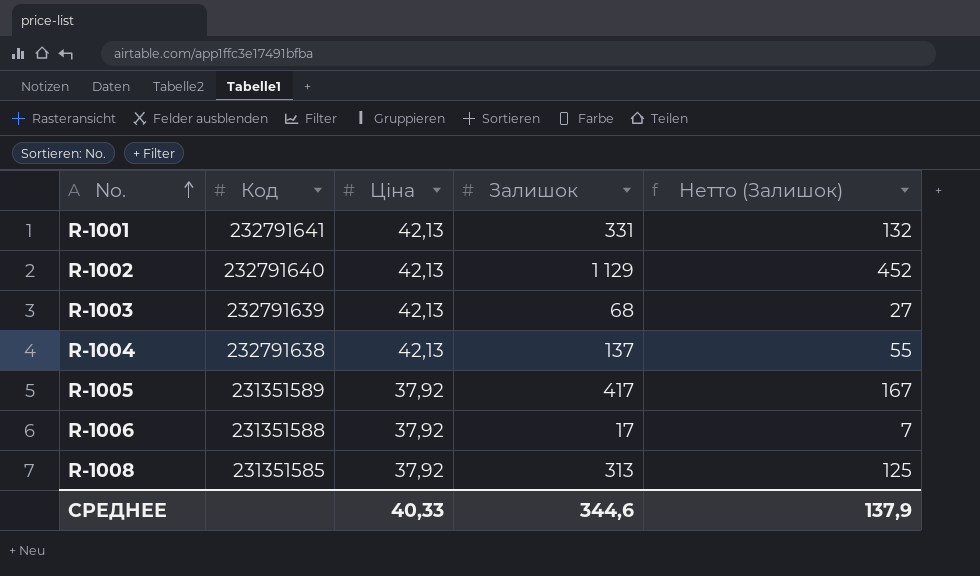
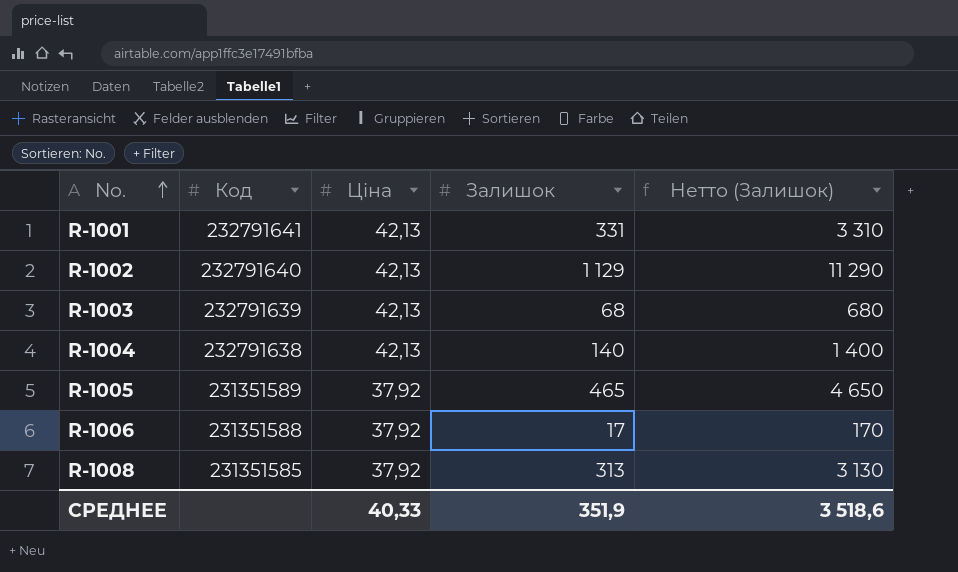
column Нетто (Залишок) | formula: [Залишок] * 0,4 -> [Залишок] * 10
R-1004 | Залишок: 137 -> 140
R-1005 | Залишок: 417 -> 465
СРЕДНЕЕ | Залишок: 344,6 -> 351,9
СРЕДНЕЕ | Нетто (Залишок): 137,9 -> 3 518,6

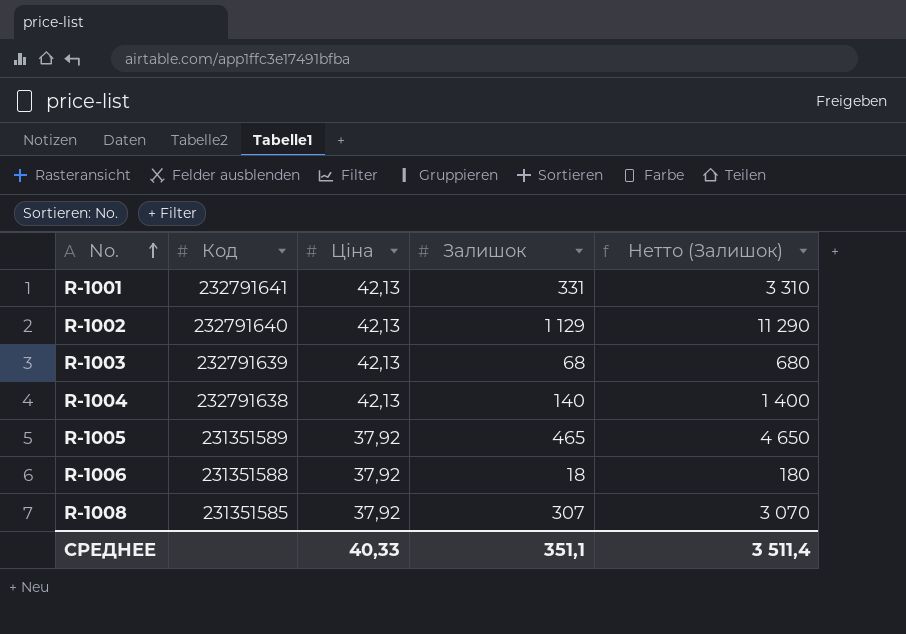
R-1006 | Залишок: 17 -> 18
R-1006 | Нетто (Залишок): 170 -> 180
R-1008 | Залишок: 313 -> 307
R-1008 | Нетто (Залишок): 3 130 -> 3 070
СРЕДНЕЕ | Залишок: 351,9 -> 351,1
СРЕДНЕЕ | Нетто (Залишок): 3 518,6 -> 3 511,4

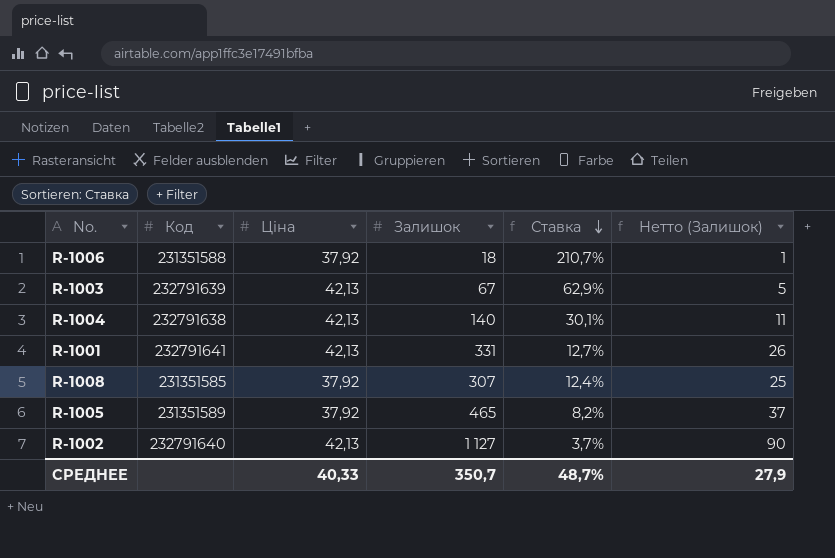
row order: No. ascending -> Ставка descending
column Ставка | formula: none -> [Ціна] / [Залишок]
column Нетто (Залишок) | formula: [Залишок] * 10 -> [Залишок] * 0,08
R-1003 | Залишок: 68 -> 67
R-1002 | Залишок: 1 129 -> 1 127
СРЕДНЕЕ | Залишок: 351,1 -> 350,7
СРЕДНЕЕ | Нетто (Залишок): 3 511,4 -> 27,9

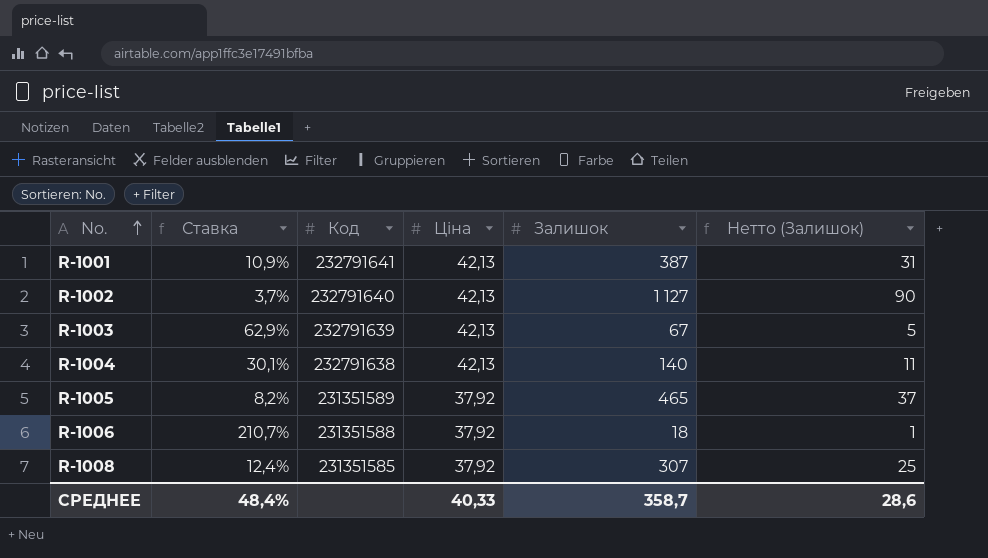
row order: Ставка descending -> No. ascending
column Ставка | position: 5 -> 2
R-1001 | Ставка: 12,7% -> 10,9%
R-1001 | Залишок: 331 -> 387
R-1001 | Нетто (Залишок): 26 -> 31
СРЕДНЕЕ | Ставка: 48,7% -> 48,4%
СРЕДНЕЕ | Залишок: 350,7 -> 358,7
СРЕДНЕЕ | Нетто (Залишок): 27,9 -> 28,6

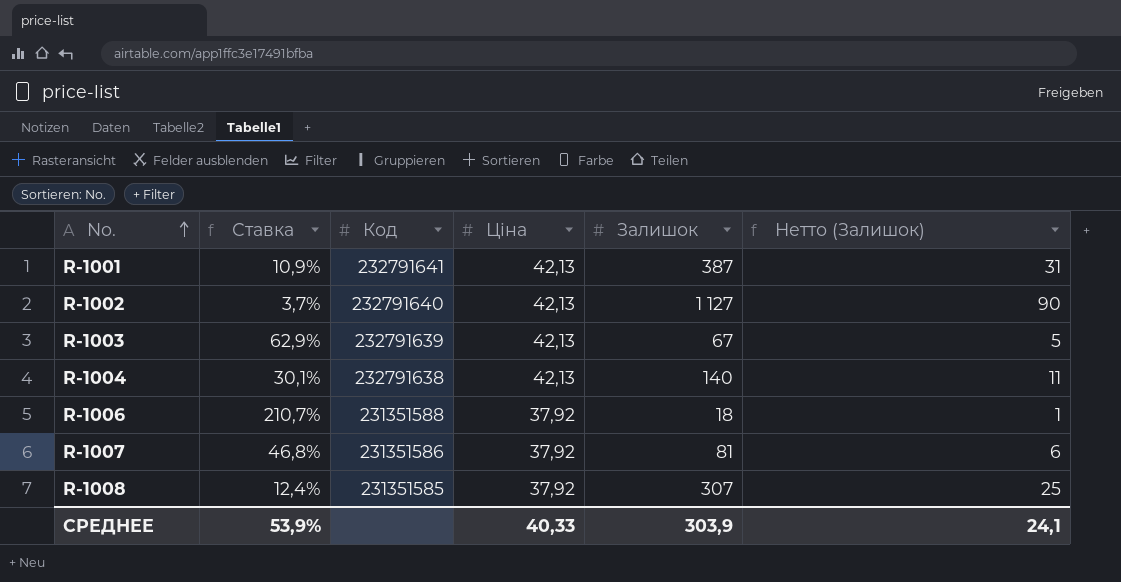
row R-1005: 8,2% | 231351589 | 37,92 | 465 | 37 -> none
row R-1007: none -> 46,8% | 231351586 | 37,92 | 81 | 6
СРЕДНЕЕ | Ставка: 48,4% -> 53,9%
СРЕДНЕЕ | Залишок: 358,7 -> 303,9
СРЕДНЕЕ | Нетто (Залишок): 28,6 -> 24,1

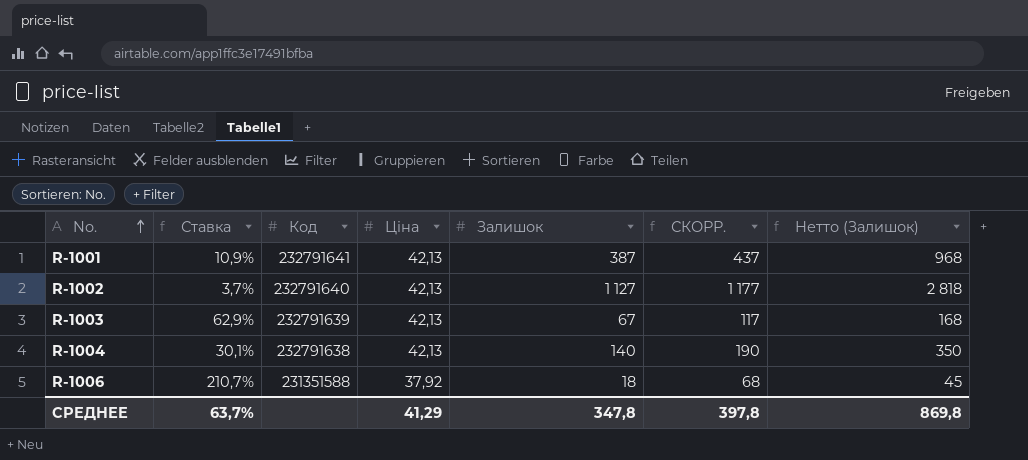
column СКОРР. | formula: none -> [Залишок] + 50
column Нетто (Залишок) | formula: [Залишок] * 0,08 -> [Залишок] * 2,5
row R-1007: 46,8% | 231351586 | 37,92 | 81 | 6 -> none
row R-1008: 12,4% | 231351585 | 37,92 | 307 | 25 -> none
СРЕДНЕЕ | Ставка: 53,9% -> 63,7%
СРЕДНЕЕ | Ціна: 40,33 -> 41,29
СРЕДНЕЕ | Залишок: 303,9 -> 347,8
СРЕДНЕЕ | Нетто (Залишок): 24,1 -> 869,8

